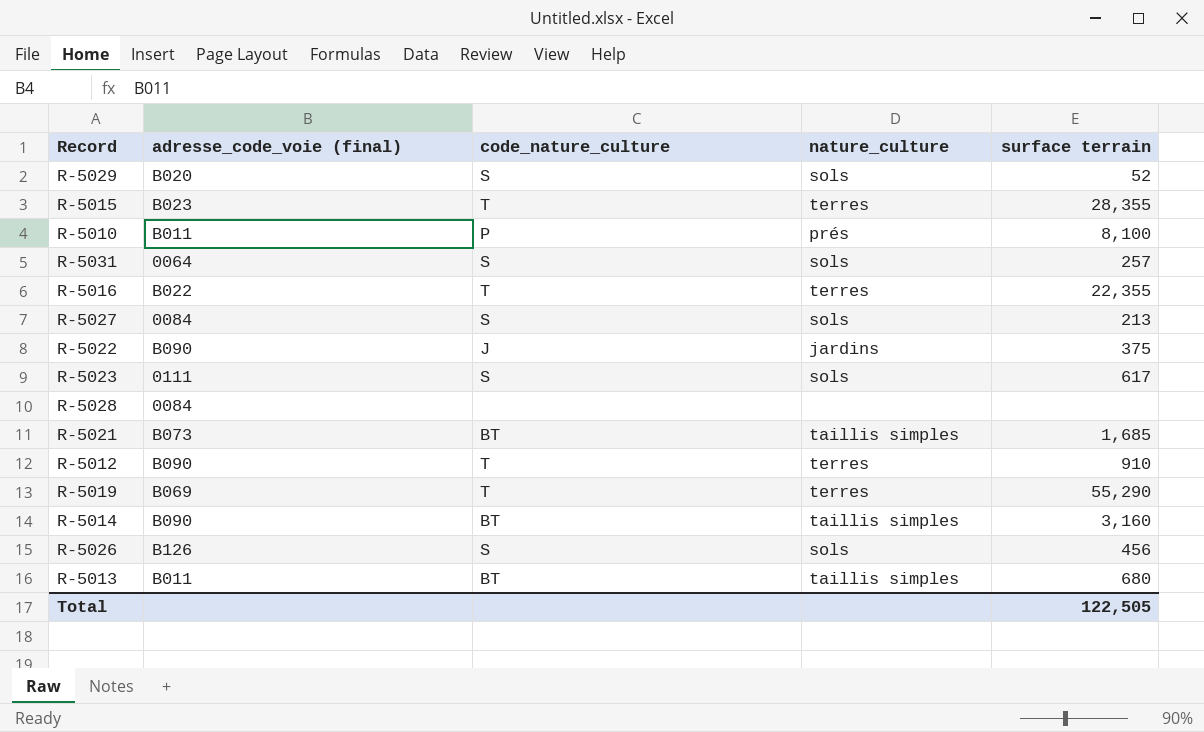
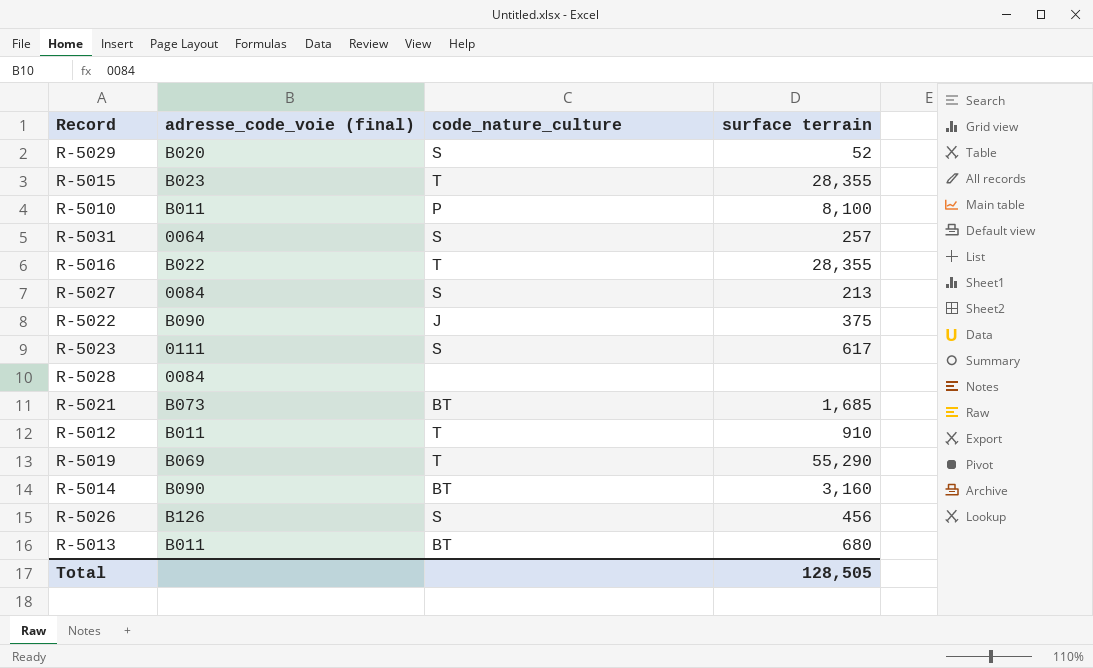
column nature_culture | position: 4 -> none
R-5016 | surface terrain: 22,355 -> 28,355
R-5012 | adresse_code_voie (final): B090 -> B011
Total | surface terrain: 122,505 -> 128,505

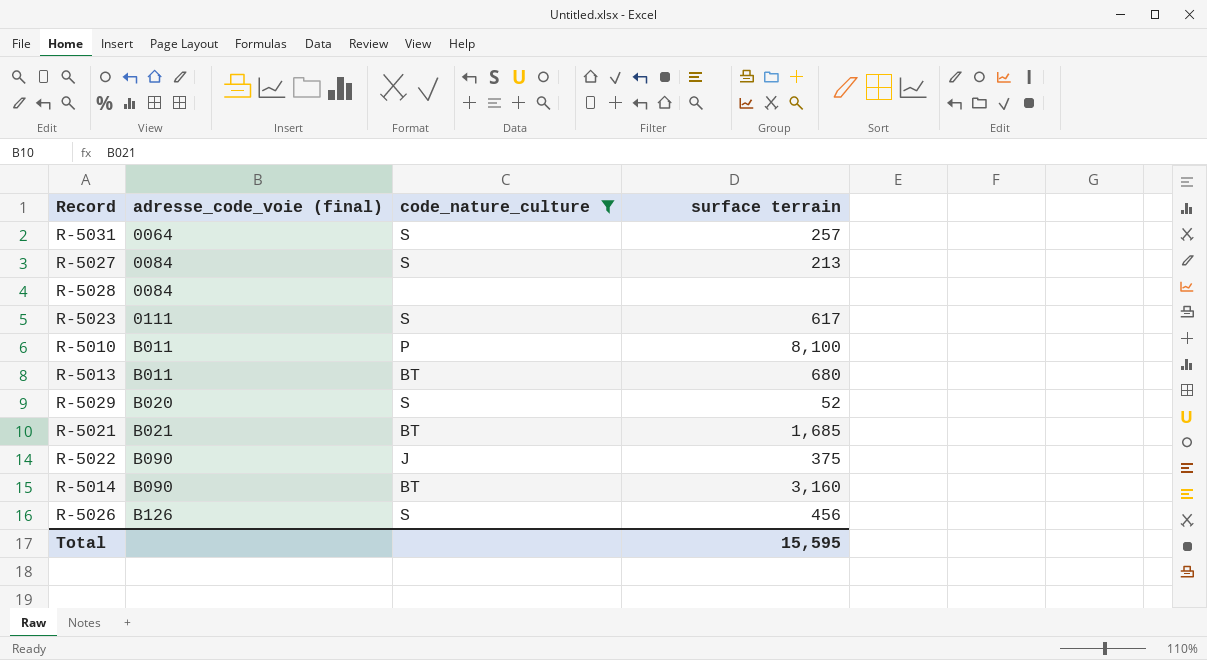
filter: none -> code_nature_culture != T
row order: none -> adresse_code_voie (final) ascending
R-5021 | adresse_code_voie (final): B073 -> B021
Total | surface terrain: 128,505 -> 15,595

